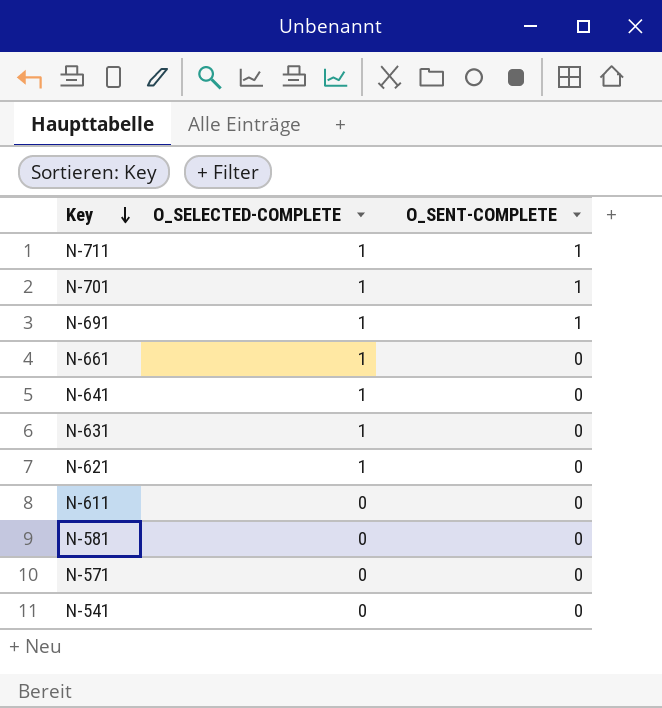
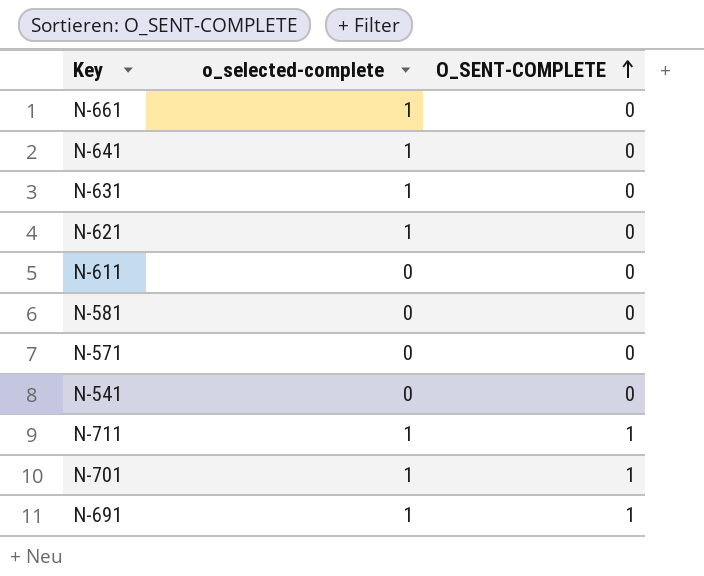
row order: Key descending -> O_SENT-COMPLETE ascending
column name: O_SELECTED-COMPLETE -> o_selected-complete

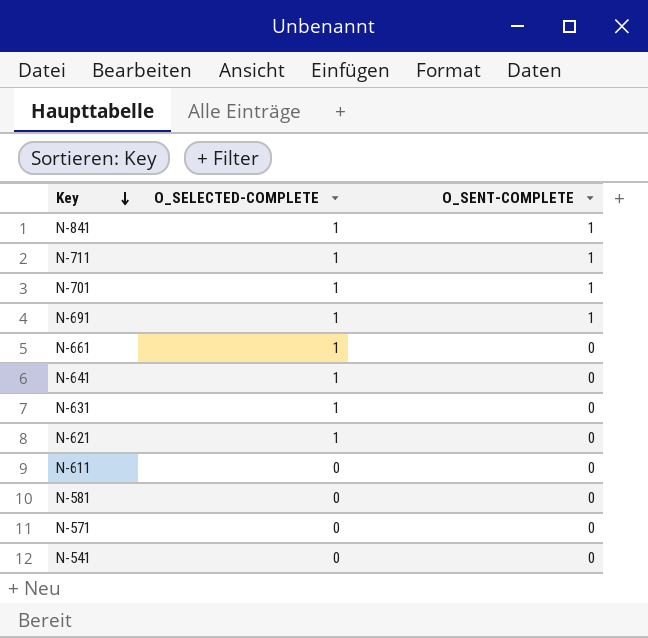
row order: O_SENT-COMPLETE ascending -> Key descending
column name: o_selected-complete -> O_SELECTED-COMPLETE
row N-841: none -> 1 | 1

